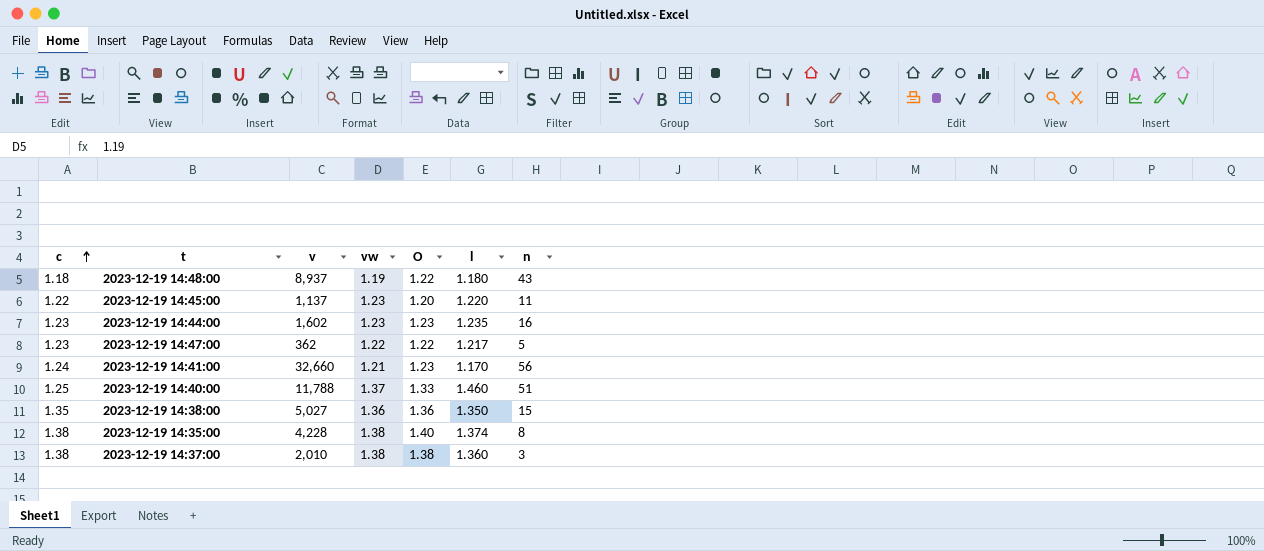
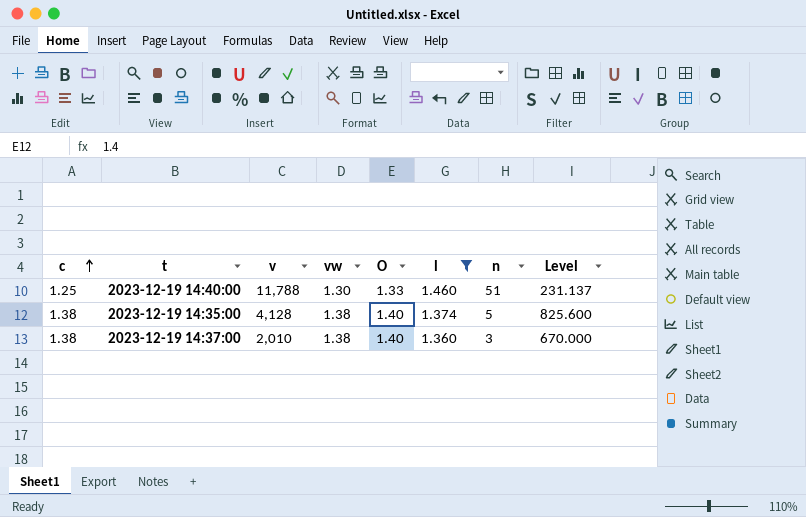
filter: none -> l >= 1.360
column Level | formula: none -> [v] / [n]
2023-12-19 14:40:00 | vw: 1.37 -> 1.30
2023-12-19 14:35:00 | v: 4,228 -> 4,128
2023-12-19 14:35:00 | n: 8 -> 5
2023-12-19 14:37:00 | O: 1.38 -> 1.40

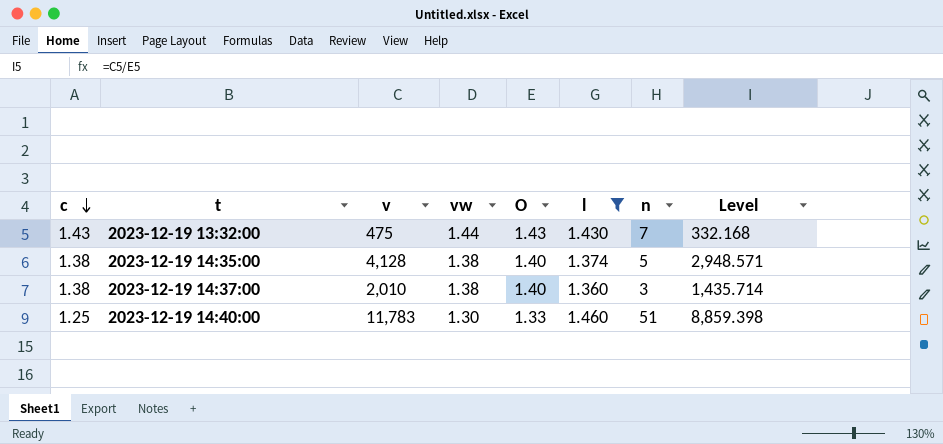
row order: c ascending -> c descending
column Level | formula: [v] / [n] -> [v] / [O]
row 2023-12-19 13:32:00: none -> 1.43 | 475 | 1.44 | 1.43 | 1.430 | 7 | 332.168
2023-12-19 14:40:00 | v: 11,788 -> 11,783

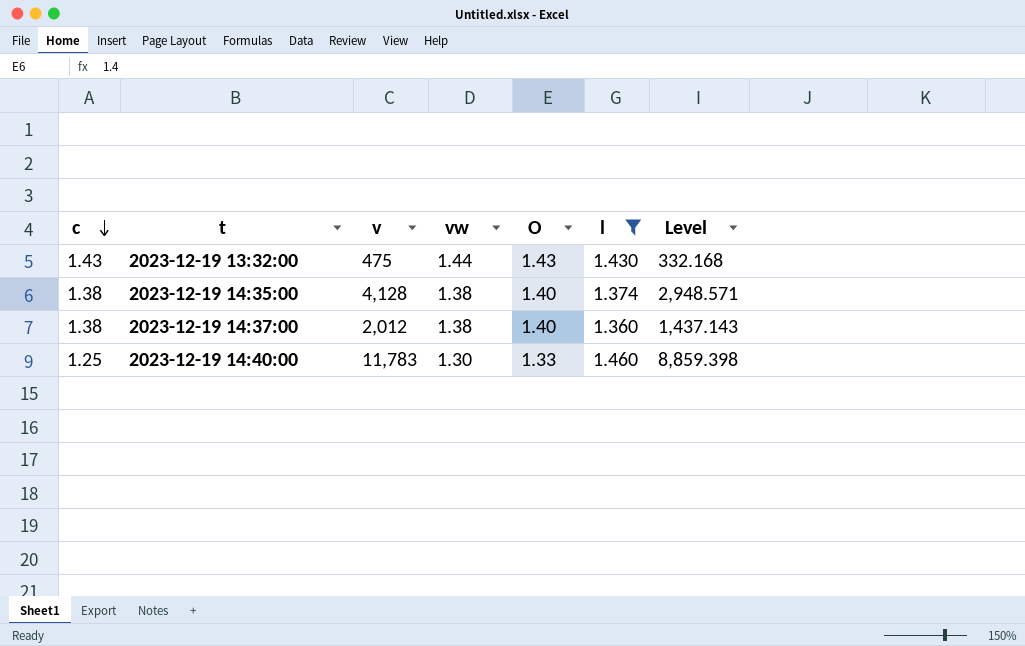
column n | position: 7 -> none
2023-12-19 14:37:00 | v: 2,010 -> 2,012
2023-12-19 14:37:00 | Level: 1,435.714 -> 1,437.143

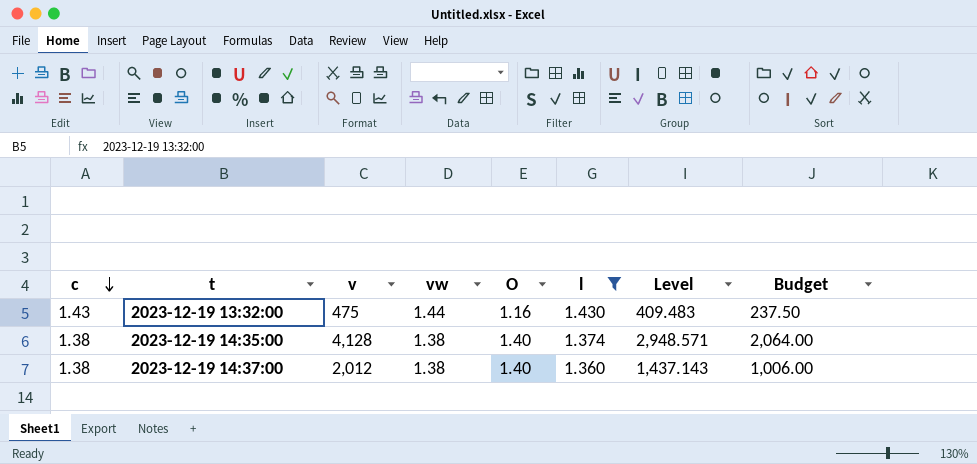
column Budget | formula: none -> [v] * 0.5
row 2023-12-19 14:40:00: 1.25 | 11,783 | 1.30 | 1.33 | 1.460 | 8,859.398 -> none
2023-12-19 13:32:00 | O: 1.43 -> 1.16
2023-12-19 13:32:00 | Level: 332.168 -> 409.483

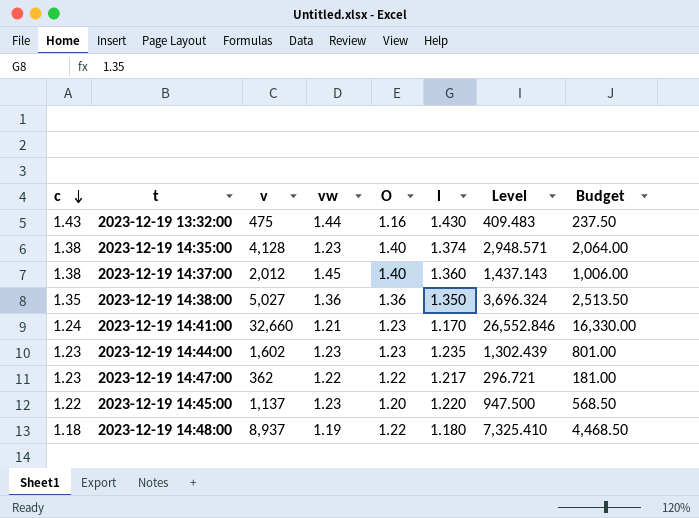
filter: l >= 1.360 -> none
2023-12-19 14:35:00 | vw: 1.38 -> 1.23
2023-12-19 14:37:00 | vw: 1.38 -> 1.45

